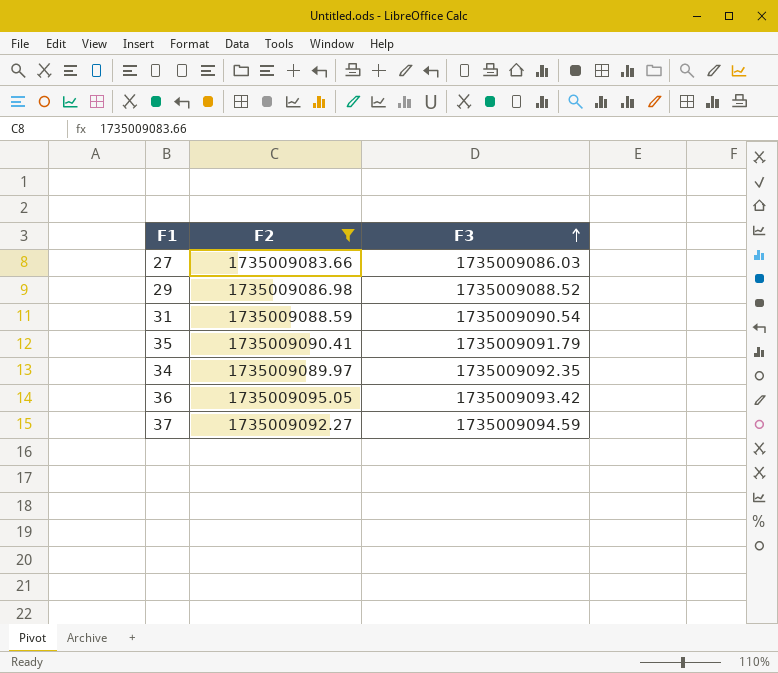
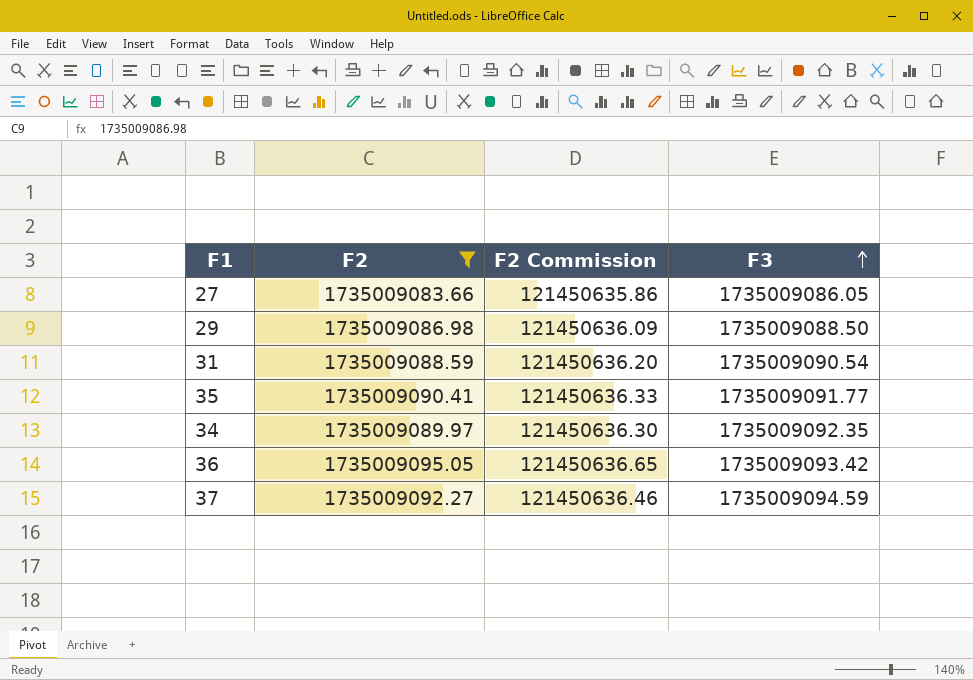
column F2 Commission | formula: none -> [F2] * 0.07
27 | F3: 1735009086.03 -> 1735009086.05
29 | F3: 1735009088.52 -> 1735009088.50
35 | F3: 1735009091.79 -> 1735009091.77

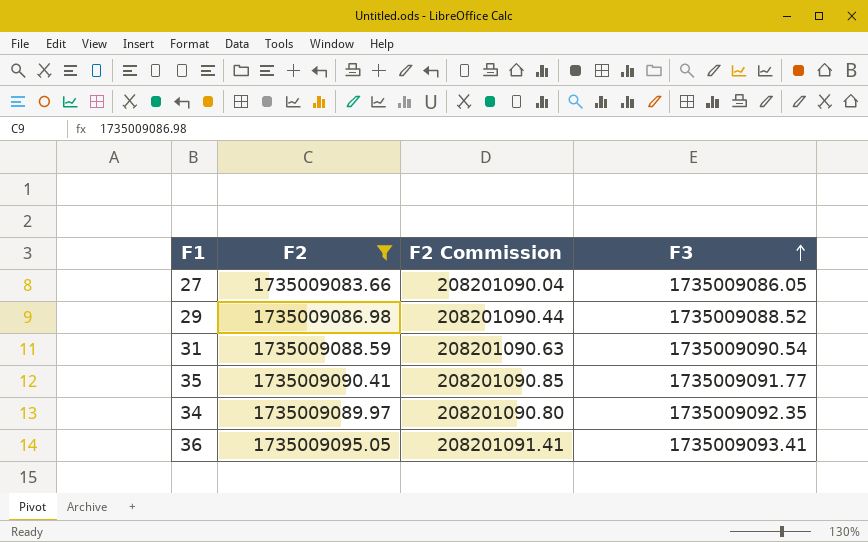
column F2 Commission | formula: [F2] * 0.07 -> [F2] * 0.12
row 37: 1735009092.27 | 121450636.46 | 1735009094.59 -> none
29 | F3: 1735009088.50 -> 1735009088.52
36 | F3: 1735009093.42 -> 1735009093.41

